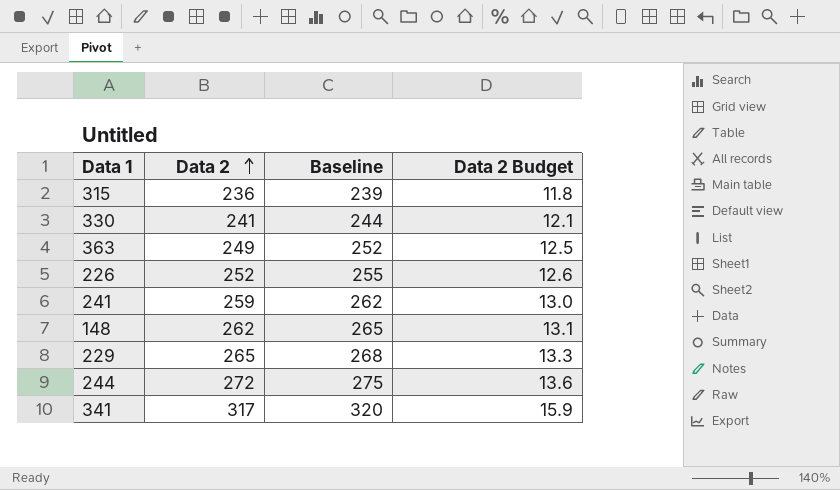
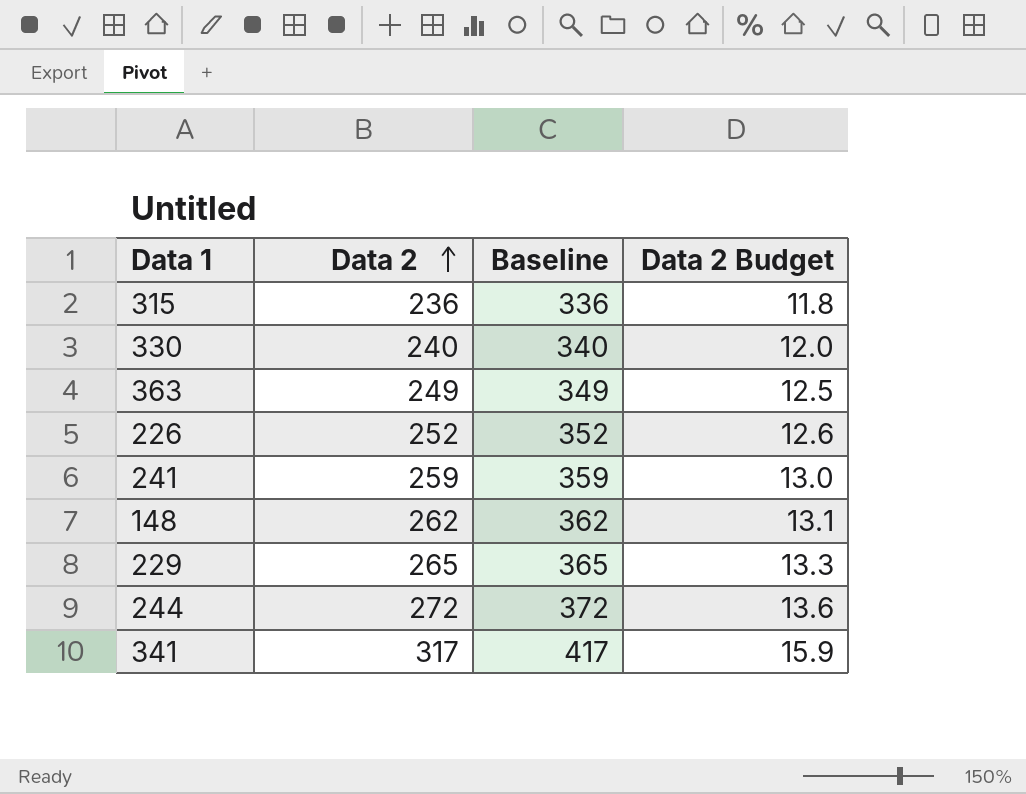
column Baseline | formula: [Data 2] + 3 -> [Data 2] + 100
330 | Data 2: 241 -> 240
330 | Data 2 Budget: 12.1 -> 12.0

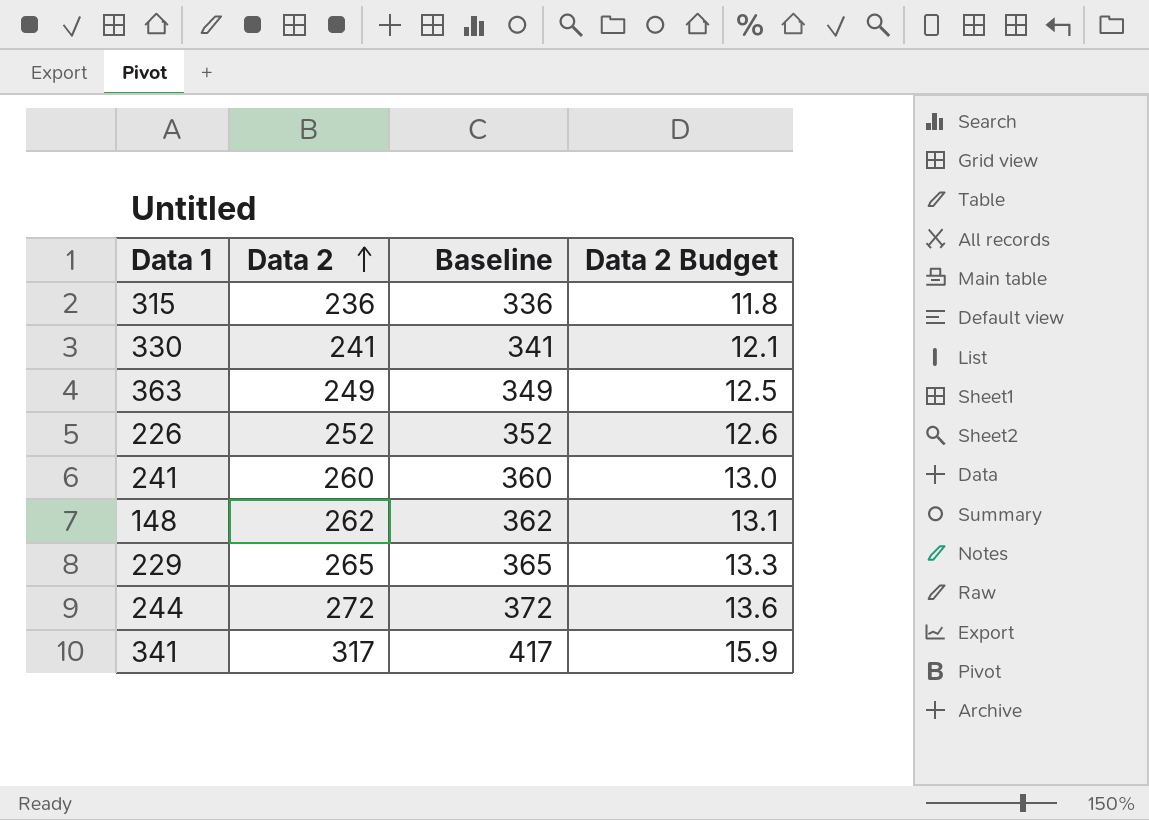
330 | Data 2: 240 -> 241
330 | Baseline: 340 -> 341
330 | Data 2 Budget: 12.0 -> 12.1
241 | Data 2: 259 -> 260
241 | Baseline: 359 -> 360

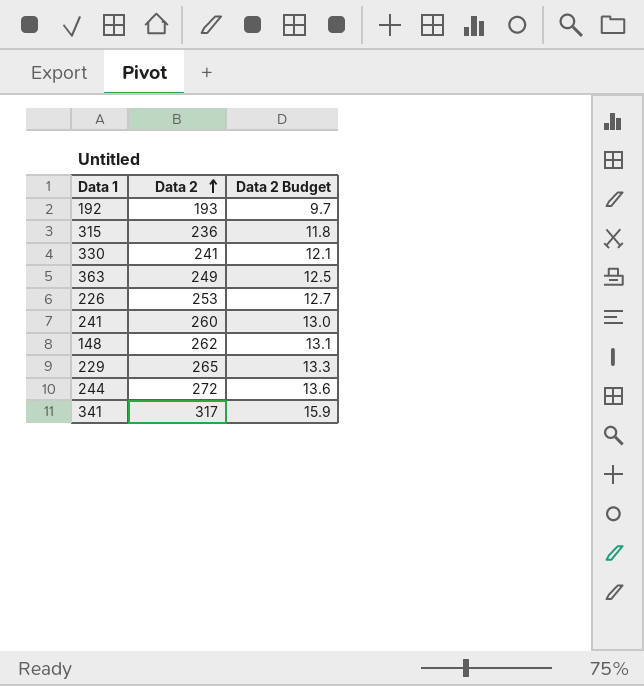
column Baseline | formula: [Data 2] + 100 -> none
row 192: none -> 193 | 9.7
226 | Data 2: 252 -> 253
226 | Data 2 Budget: 12.6 -> 12.7

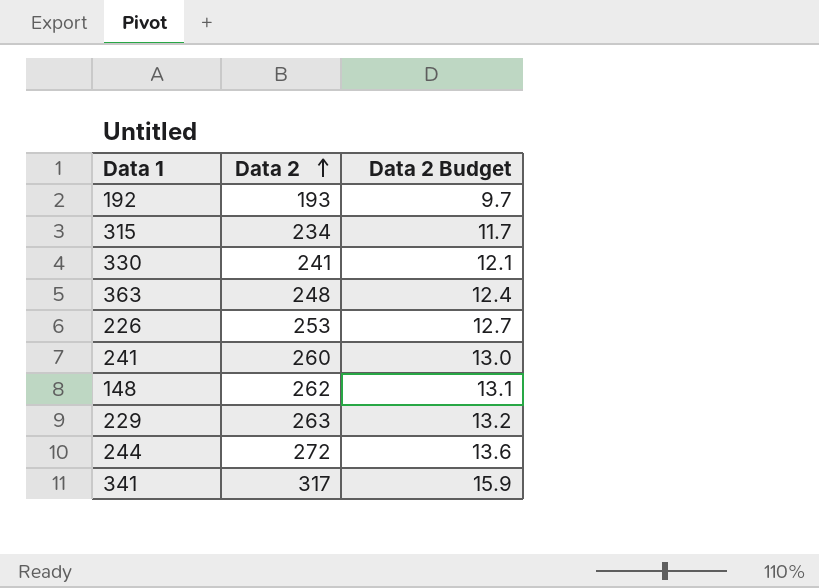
315 | Data 2: 236 -> 234
315 | Data 2 Budget: 11.8 -> 11.7
363 | Data 2: 249 -> 248
363 | Data 2 Budget: 12.5 -> 12.4
229 | Data 2: 265 -> 263
229 | Data 2 Budget: 13.3 -> 13.2

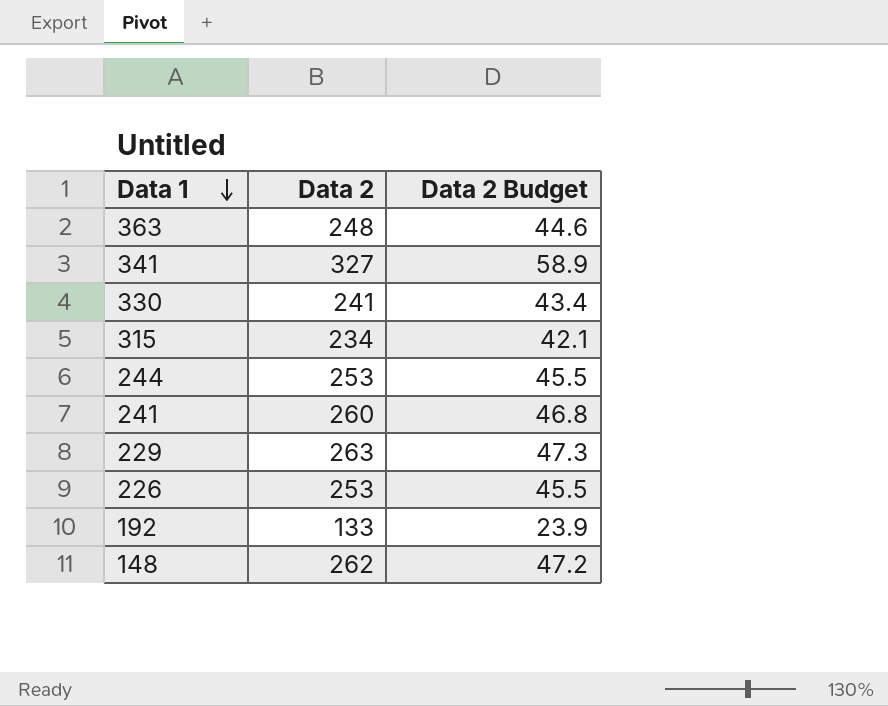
row order: Data 2 ascending -> Data 1 descending
column Data 2 Budget | formula: [Data 2] * 0.05 -> [Data 2] * 0.18
341 | Data 2: 317 -> 327
244 | Data 2: 272 -> 253
192 | Data 2: 193 -> 133

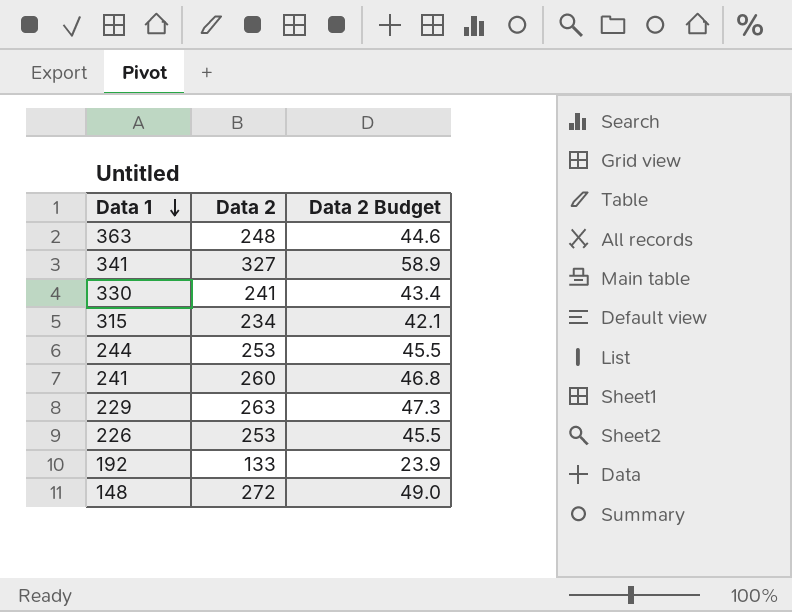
148 | Data 2: 262 -> 272
148 | Data 2 Budget: 47.2 -> 49.0

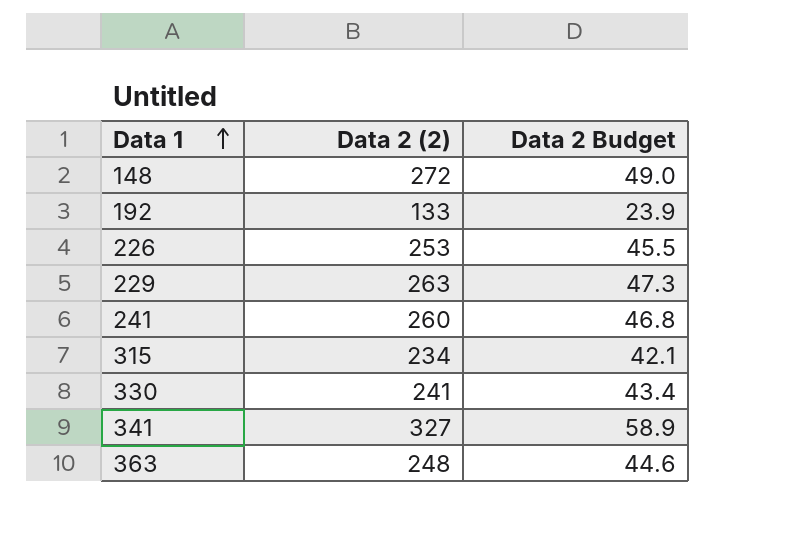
row order: Data 1 descending -> Data 1 ascending
column name: Data 2 -> Data 2 (2)
row 244: 253 | 45.5 -> none

